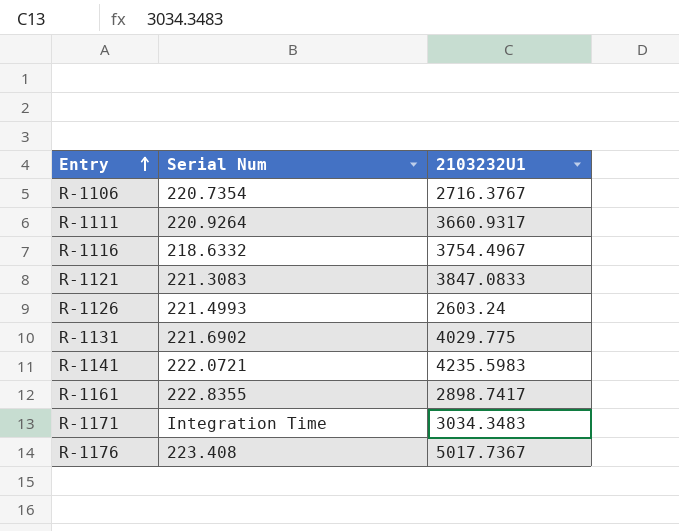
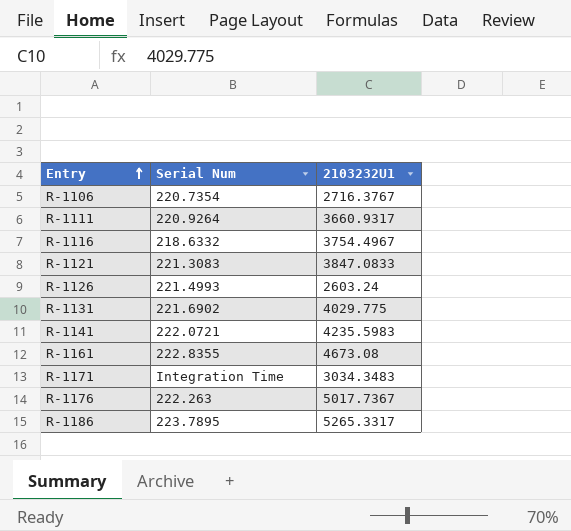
R-1161 | 2103232U1: 2898.7417 -> 4673.08
R-1176 | Serial Num: 223.408 -> 222.263
row R-1186: none -> 223.7895 | 5265.3317

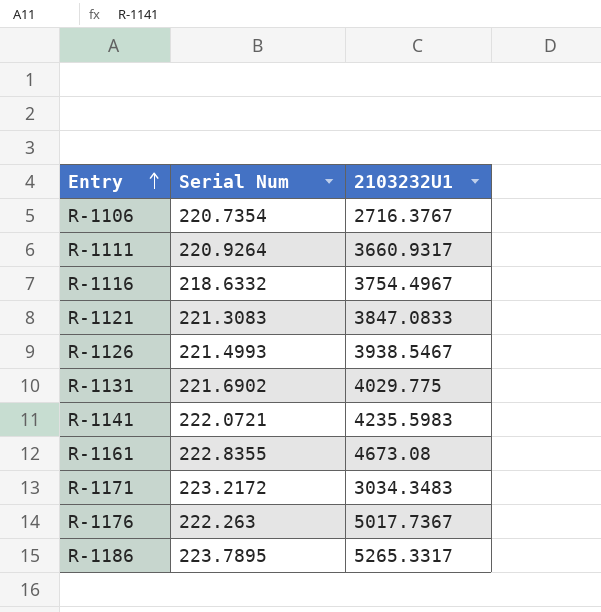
R-1126 | 2103232U1: 2603.24 -> 3938.5467
R-1171 | Serial Num: Integration Time -> 223.2172

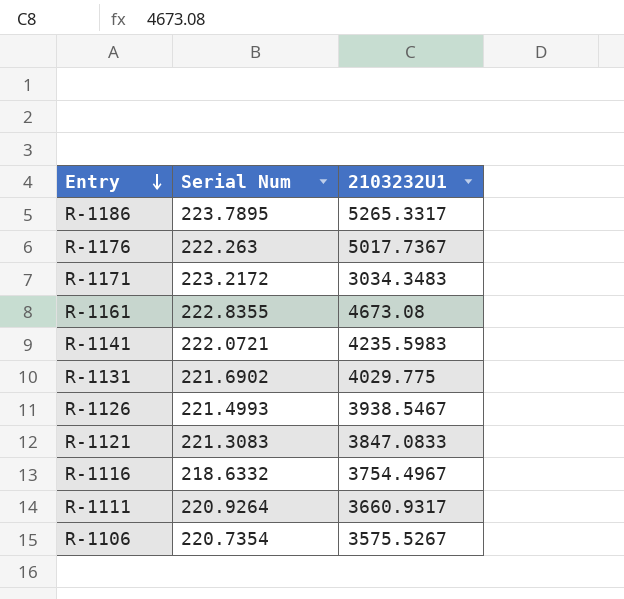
row order: Entry ascending -> Entry descending
R-1106 | 2103232U1: 2716.3767 -> 3575.5267

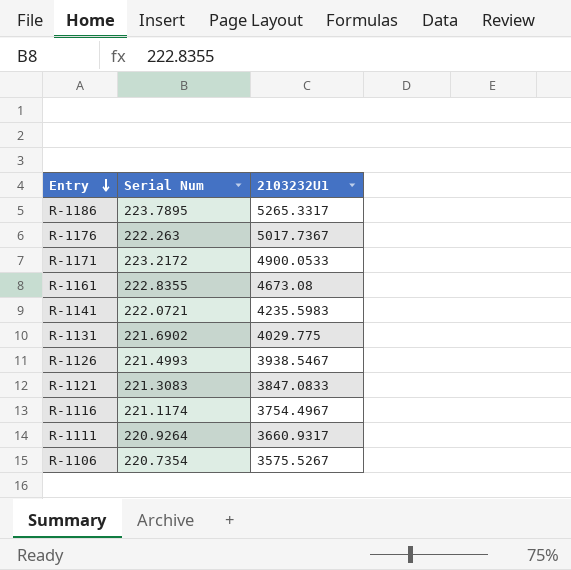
R-1171 | 2103232U1: 3034.3483 -> 4900.0533
R-1116 | Serial Num: 218.6332 -> 221.1174

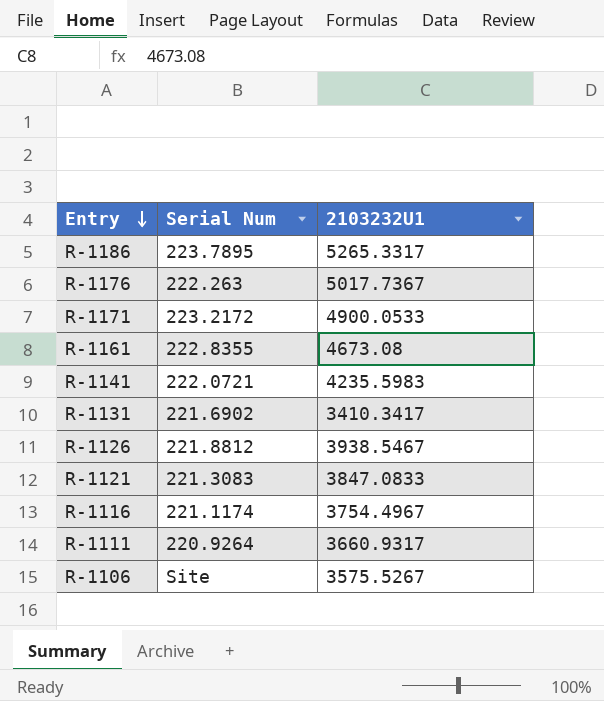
R-1131 | 2103232U1: 4029.775 -> 3410.3417
R-1126 | Serial Num: 221.4993 -> 221.8812
R-1106 | Serial Num: 220.7354 -> Site

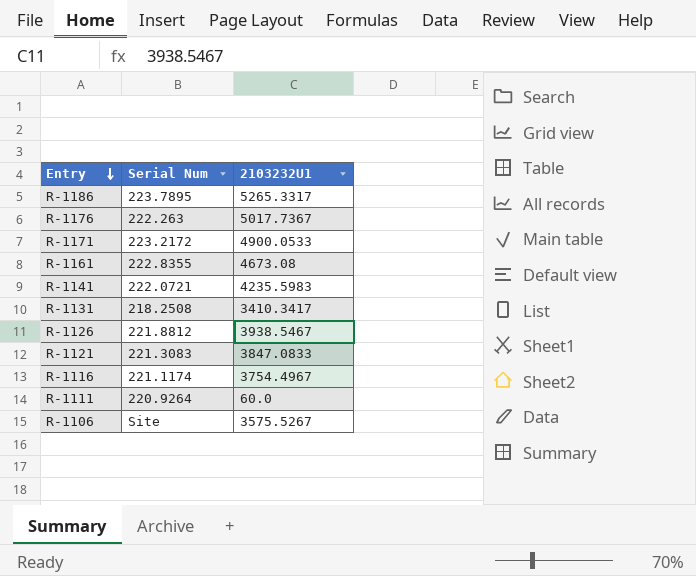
R-1131 | Serial Num: 221.6902 -> 218.2508
R-1111 | 2103232U1: 3660.9317 -> 60.0

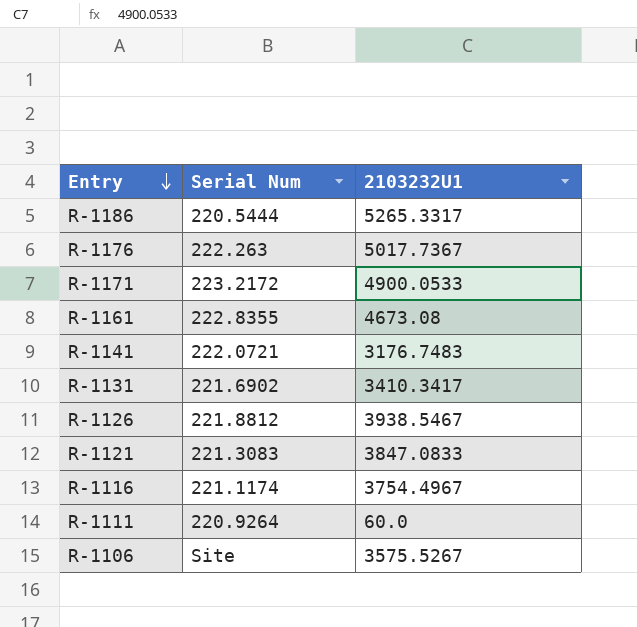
R-1186 | Serial Num: 223.7895 -> 220.5444
R-1141 | 2103232U1: 4235.5983 -> 3176.7483
R-1131 | Serial Num: 218.2508 -> 221.6902

